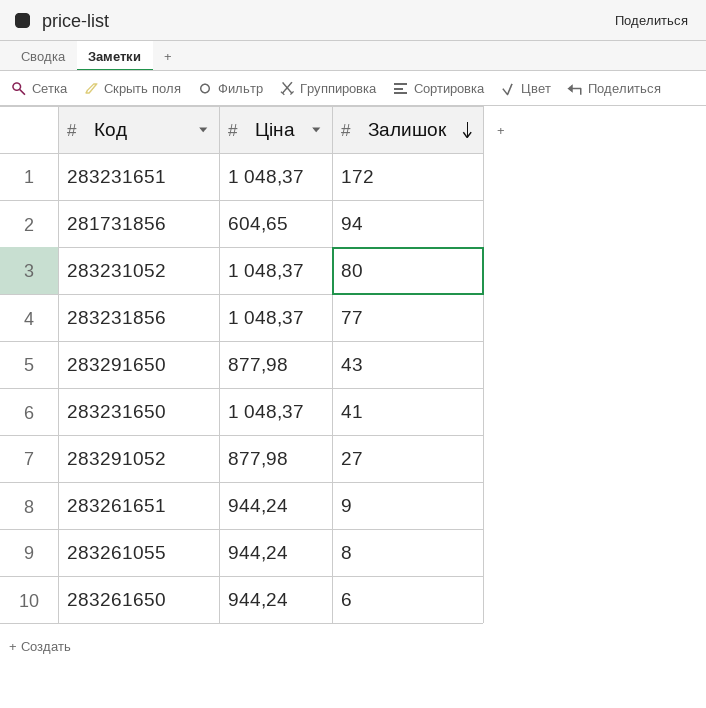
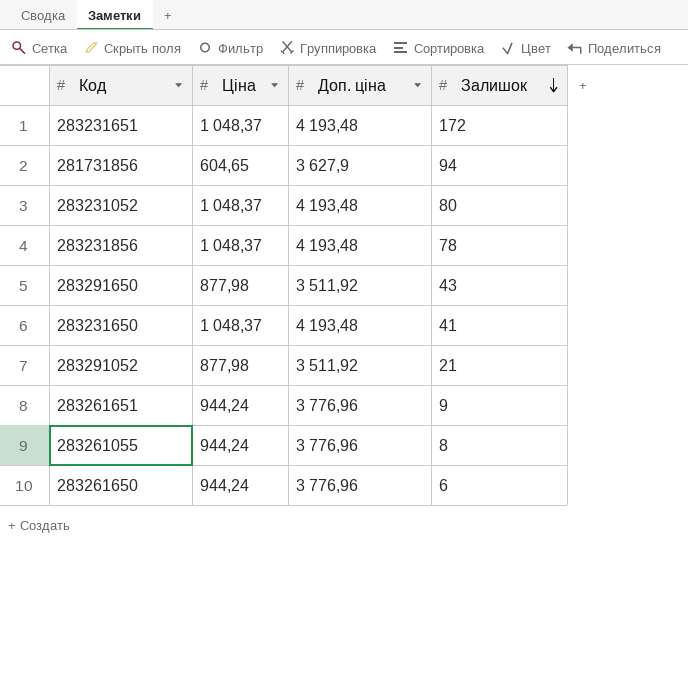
column Доп. ціна | position: none -> 3
283231856 | Залишок: 77 -> 78
283291052 | Залишок: 27 -> 21

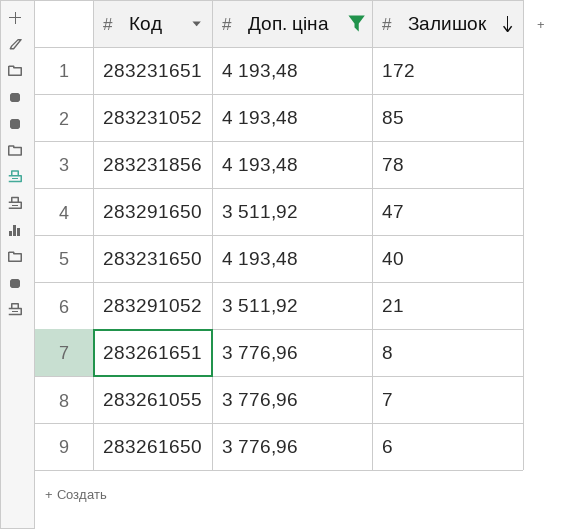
filter: none -> Доп. ціна != 3 627,9
column Ціна | position: 2 -> none
283231052 | Залишок: 80 -> 85
283291650 | Залишок: 43 -> 47
283231650 | Залишок: 41 -> 40
283261651 | Залишок: 9 -> 8
283261055 | Залишок: 8 -> 7

